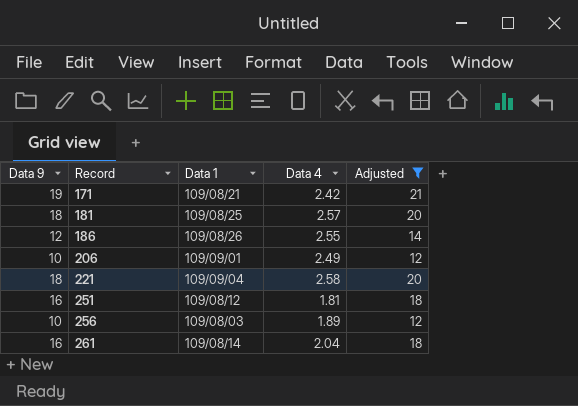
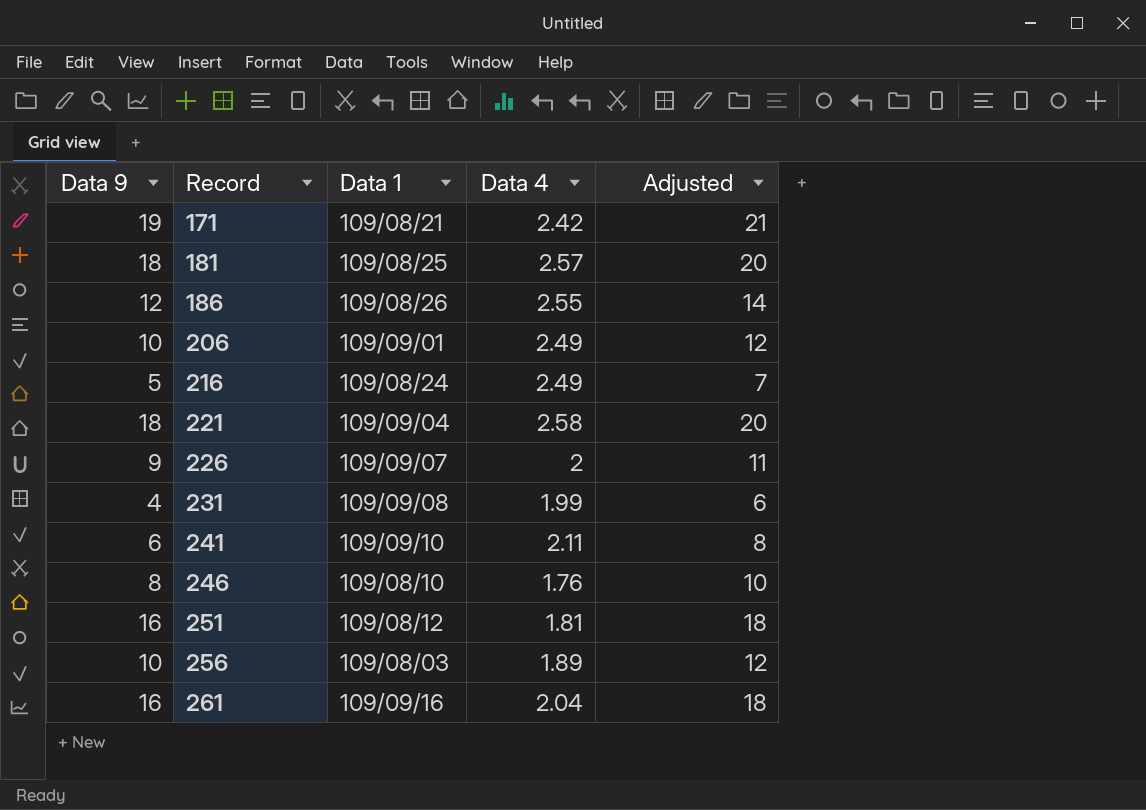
filter: Adjusted >= 12 -> none
261 | Data 1: 109/08/14 -> 109/09/16

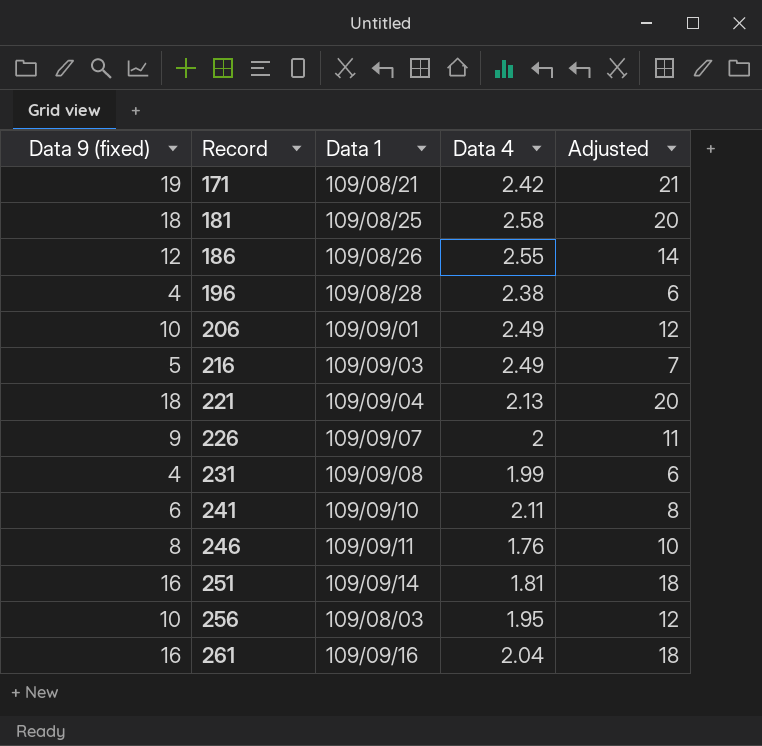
column name: Data 9 -> Data 9 (fixed)
181 | Data 4: 2.57 -> 2.58
row 196: none -> 4 | 109/08/28 | 2.38 | 6
216 | Data 1: 109/08/24 -> 109/09/03
221 | Data 4: 2.58 -> 2.13
246 | Data 1: 109/08/10 -> 109/09/11
251 | Data 1: 109/08/12 -> 109/09/14
256 | Data 4: 1.89 -> 1.95

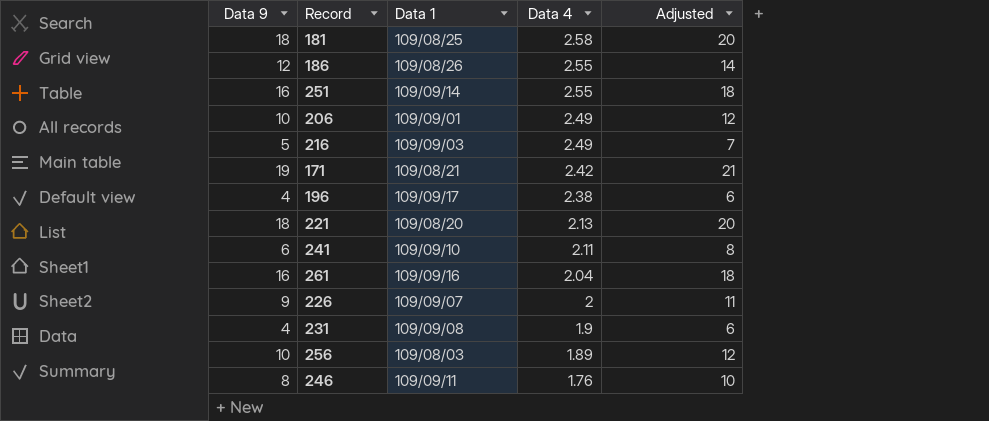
row order: Record ascending -> Data 4 descending
column name: Data 9 (fixed) -> Data 9
251 | Data 4: 1.81 -> 2.55
196 | Data 1: 109/08/28 -> 109/09/17
221 | Data 1: 109/09/04 -> 109/08/20
231 | Data 4: 1.99 -> 1.9
256 | Data 4: 1.95 -> 1.89

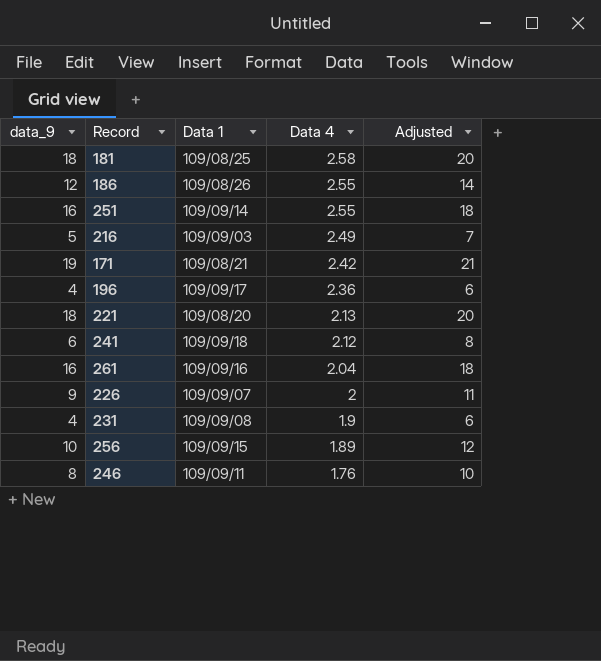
column name: Data 9 -> data_9
row 206: 10 | 109/09/01 | 2.49 | 12 -> none
196 | Data 4: 2.38 -> 2.36
241 | Data 1: 109/09/10 -> 109/09/18
241 | Data 4: 2.11 -> 2.12
256 | Data 1: 109/08/03 -> 109/09/15

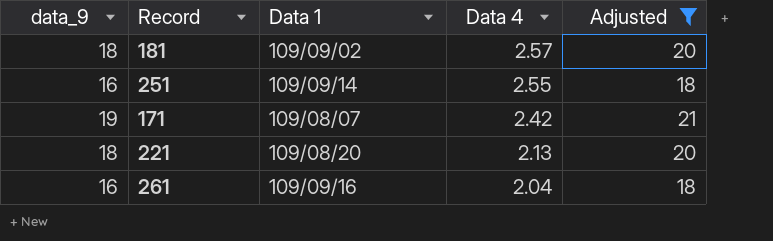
filter: none -> Adjusted >= 18
181 | Data 1: 109/08/25 -> 109/09/02
181 | Data 4: 2.58 -> 2.57
171 | Data 1: 109/08/21 -> 109/08/07

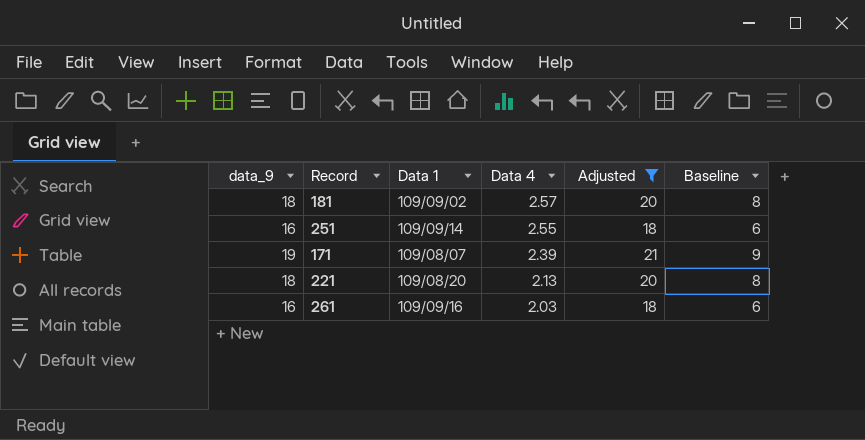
column Baseline | formula: none -> [data_9] - 10
171 | Data 4: 2.42 -> 2.39
261 | Data 4: 2.04 -> 2.03

